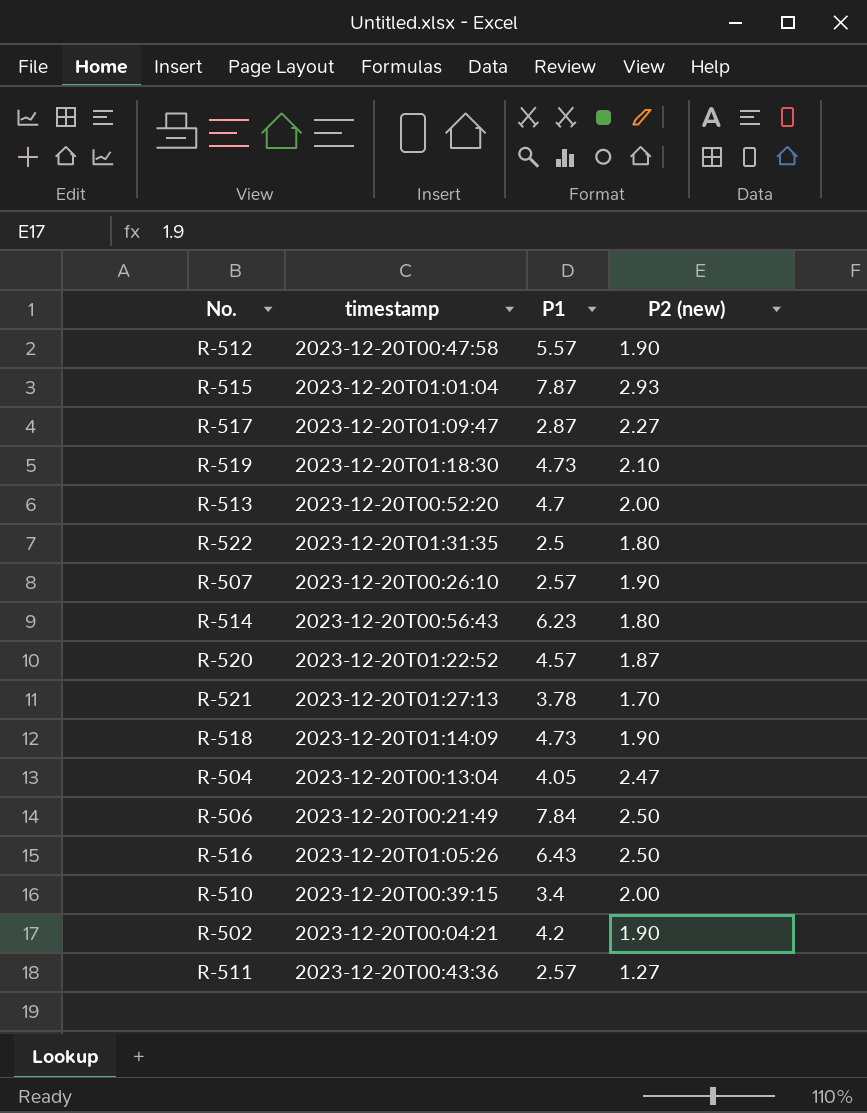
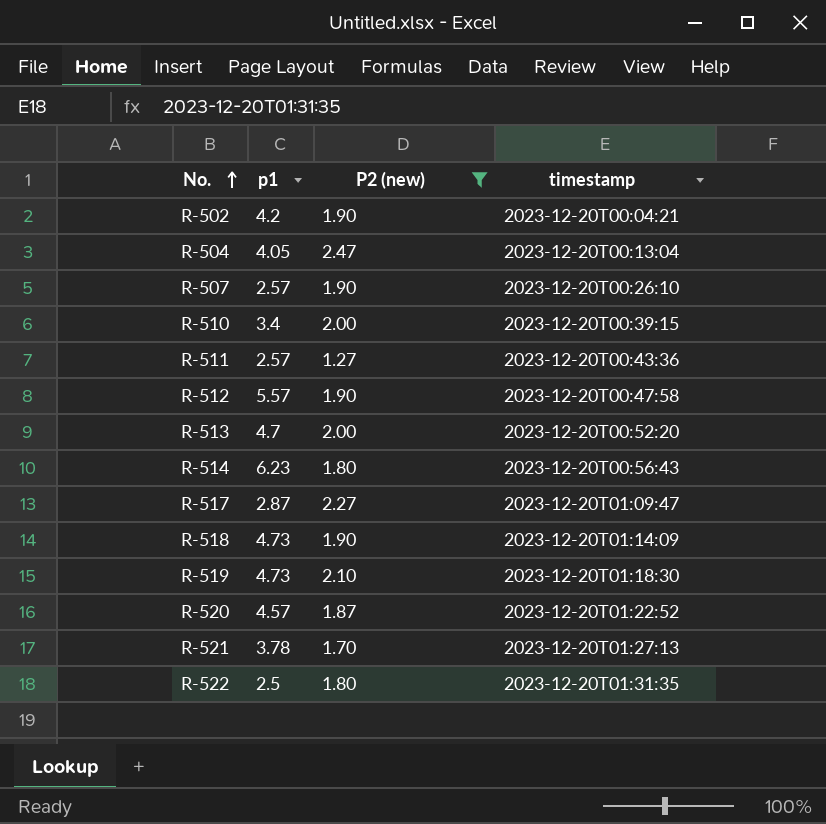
filter: none -> P2 (new) <= 2.47
row order: none -> No. ascending
column name: P1 -> p1
column timestamp | position: 2 -> 4

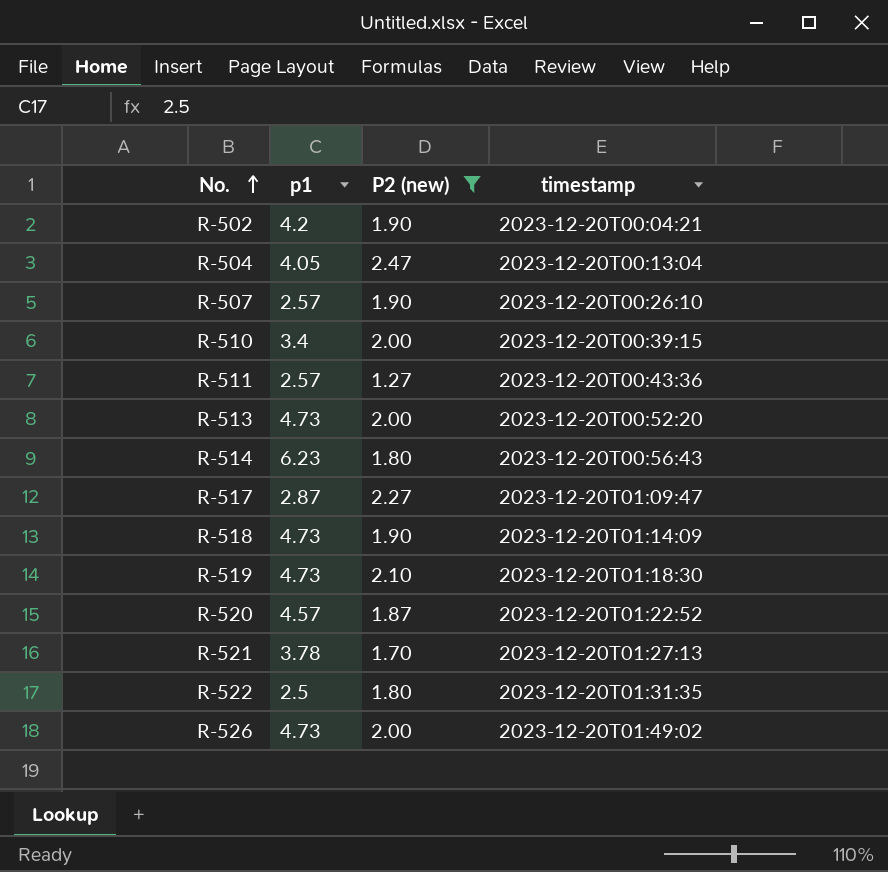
row R-512: 5.57 | 1.90 | 2023-12-20T00:47:58 -> none
R-513 | p1: 4.7 -> 4.73
row R-526: none -> 4.73 | 2.00 | 2023-12-20T01:49:02

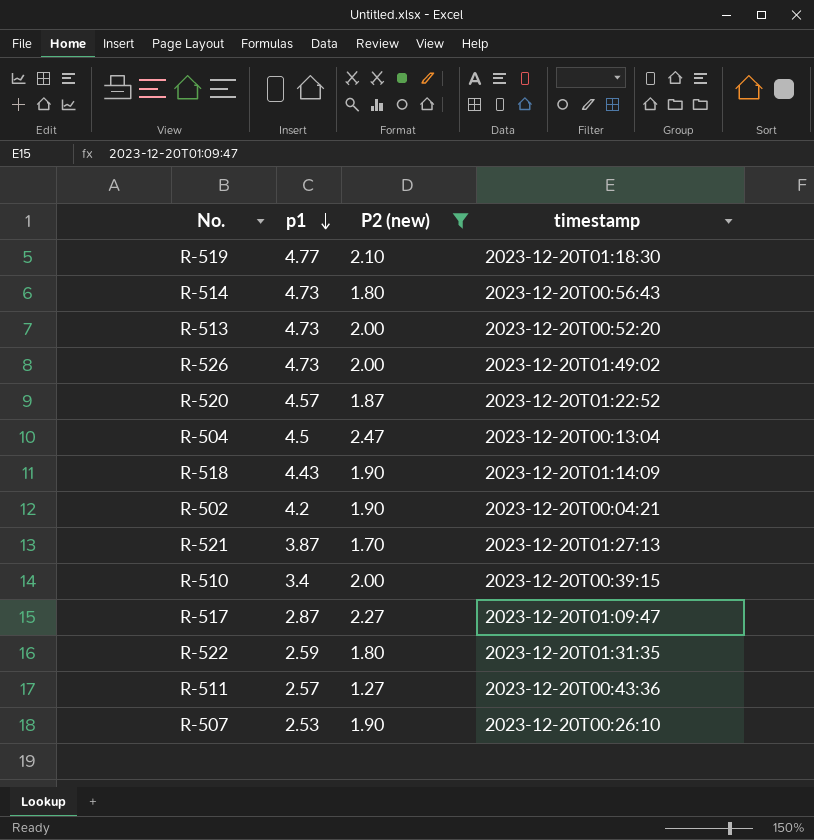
row order: No. ascending -> p1 descending
R-519 | p1: 4.73 -> 4.77
R-514 | p1: 6.23 -> 4.73
R-504 | p1: 4.05 -> 4.5
R-518 | p1: 4.73 -> 4.43
R-521 | p1: 3.78 -> 3.87
R-522 | p1: 2.5 -> 2.59
R-507 | p1: 2.57 -> 2.53

